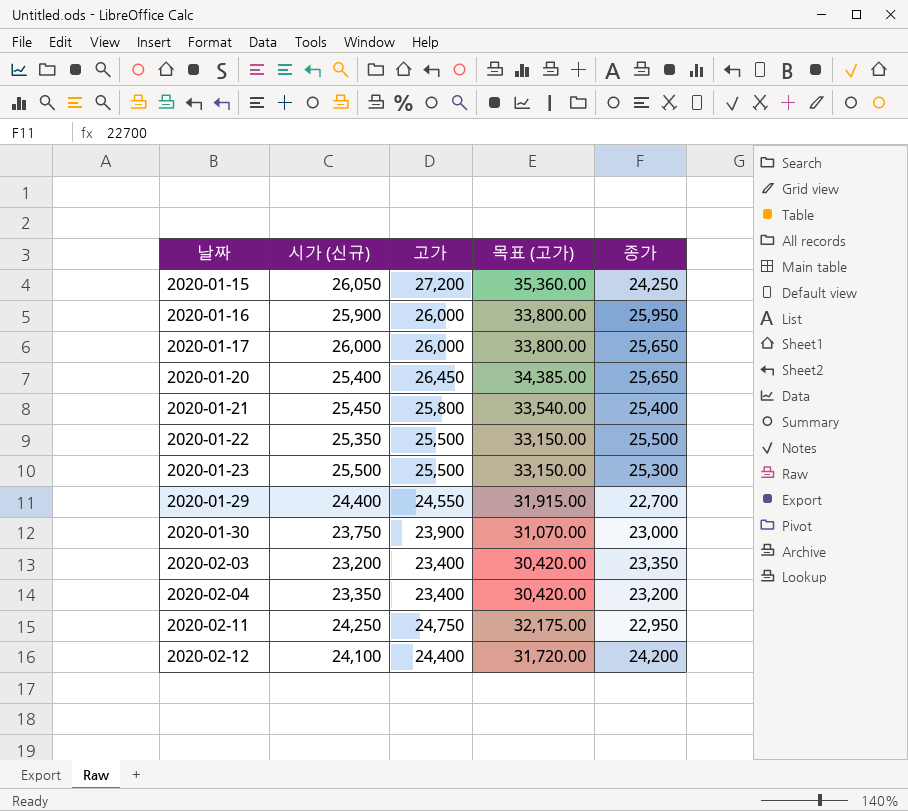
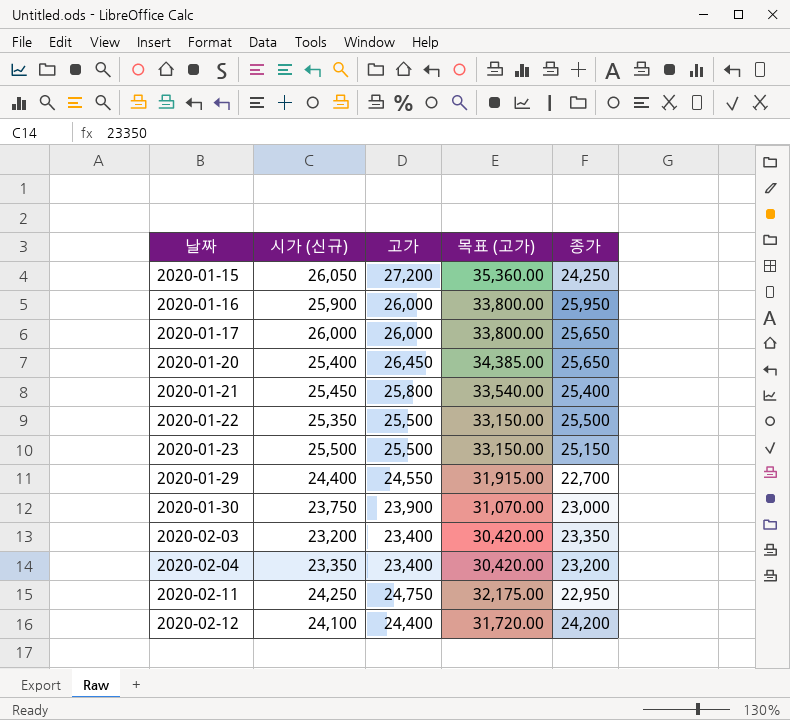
2020-01-23 | 종가: 25,300 -> 25,150

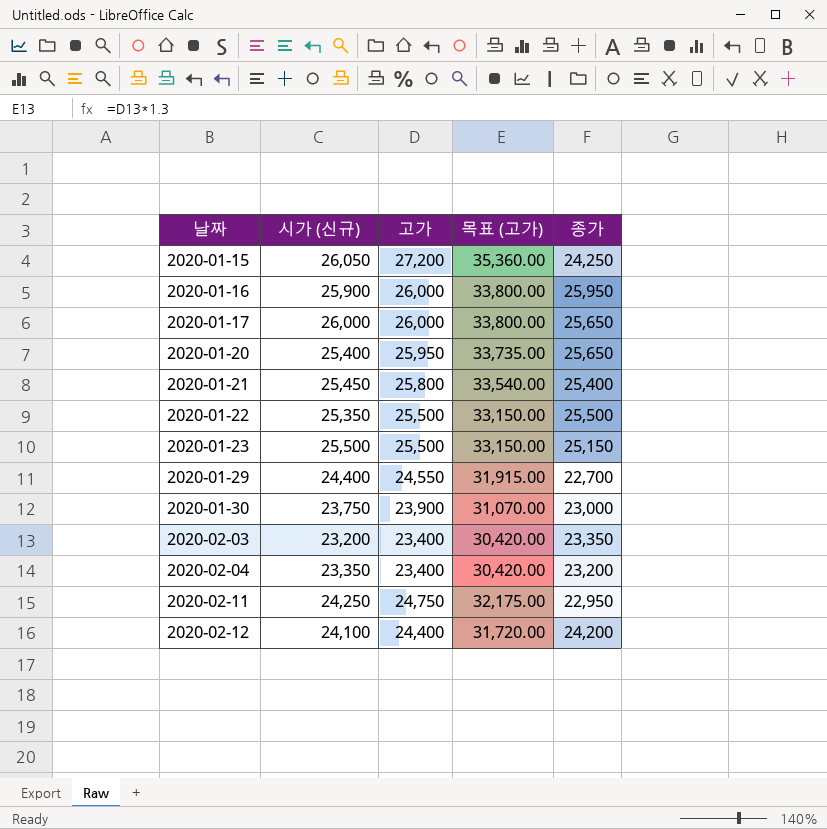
2020-01-20 | 고가: 26,450 -> 25,950
2020-01-20 | 목표 (고가): 34,385.00 -> 33,735.00

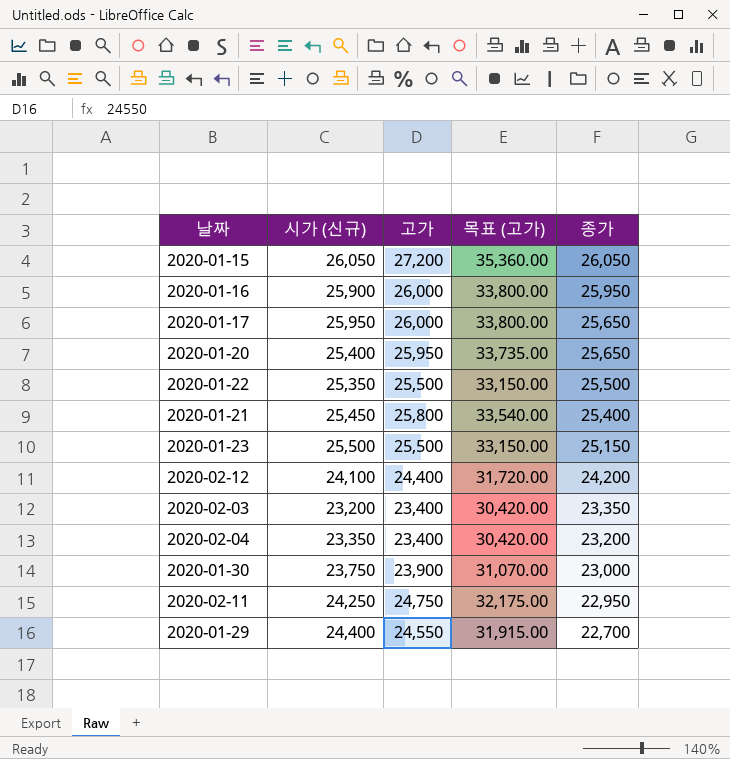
row order: 날짜 ascending -> 종가 descending
2020-01-15 | 종가: 24,250 -> 26,050
2020-01-17 | 시가 (신규): 26,000 -> 25,950

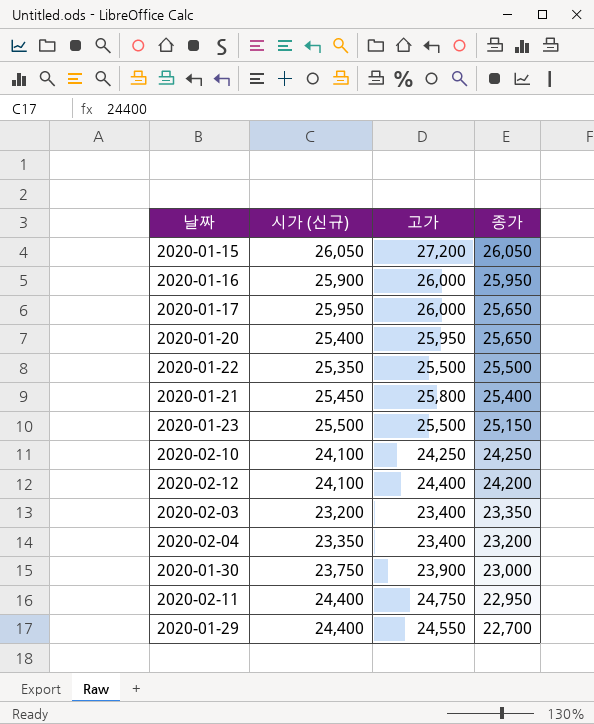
column 목표 (고가) | formula: [고가] * 1.3 -> none
row 2020-02-10: none -> 24,100 | 24,250 | 24,250
2020-02-11 | 시가 (신규): 24,250 -> 24,400

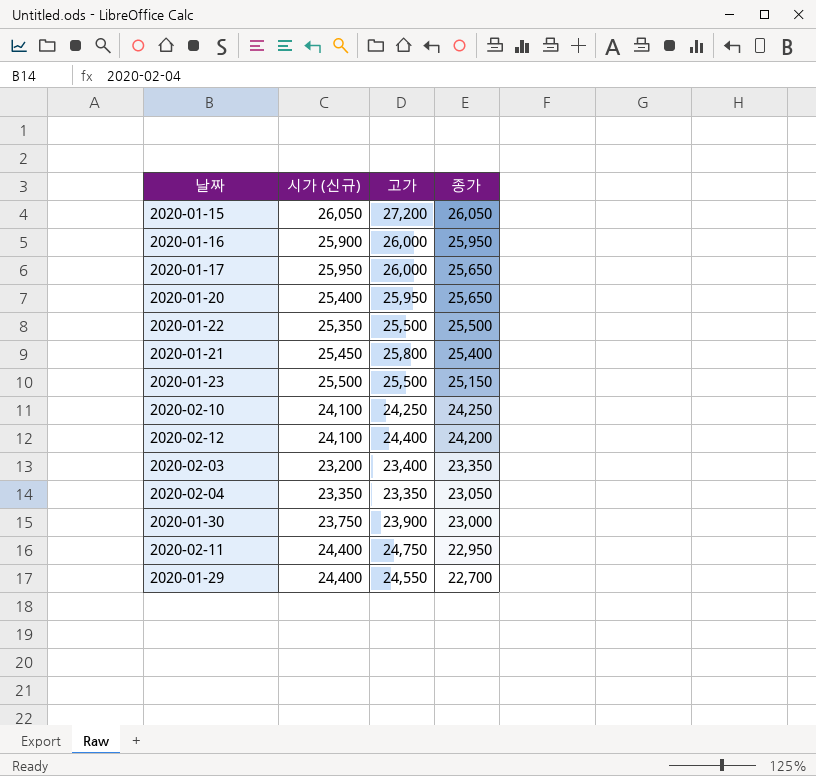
2020-02-04 | 고가: 23,400 -> 23,350
2020-02-04 | 종가: 23,200 -> 23,050

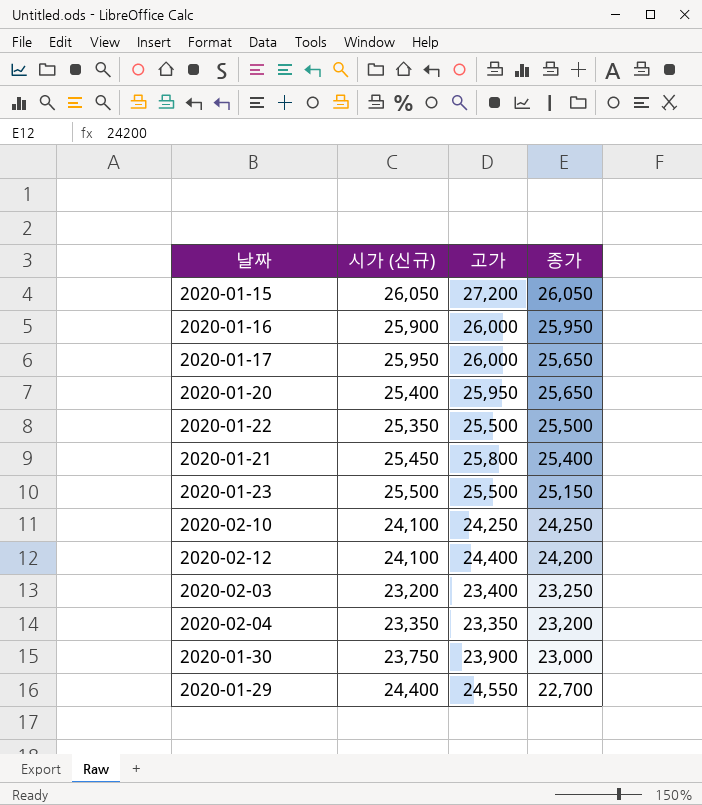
row 2020-02-11: 24,400 | 24,750 | 22,950 -> none
2020-02-03 | 종가: 23,350 -> 23,250
2020-02-04 | 종가: 23,050 -> 23,200

